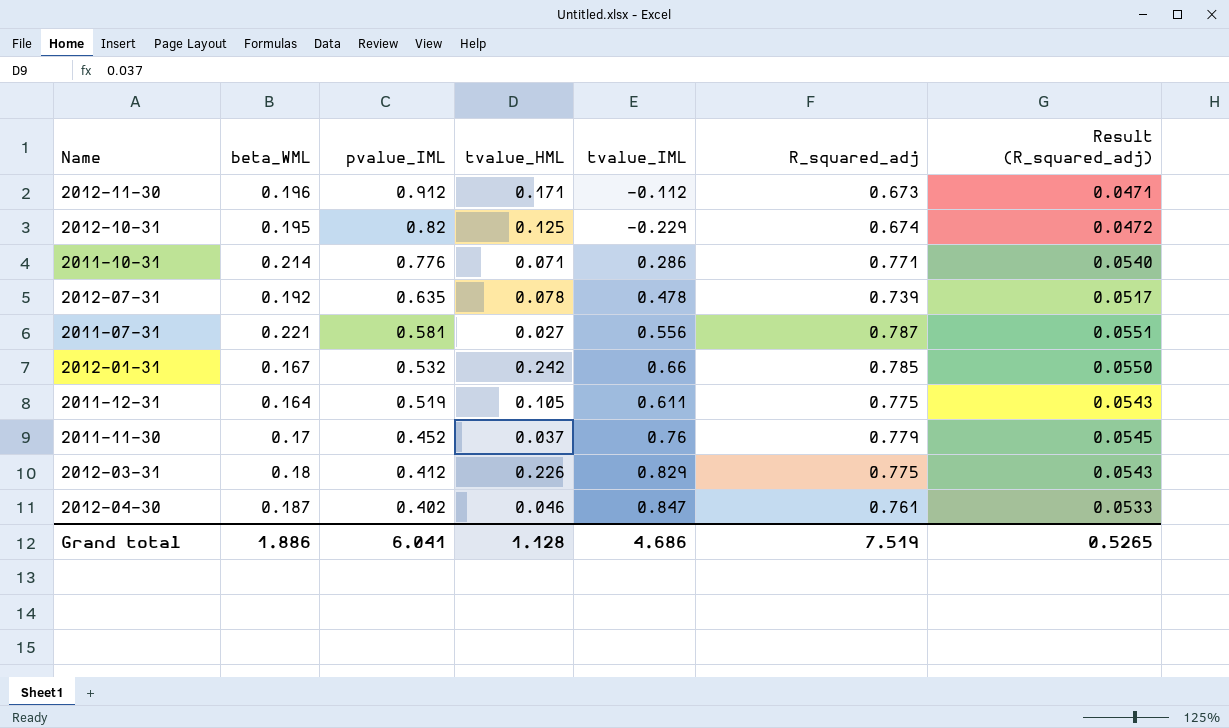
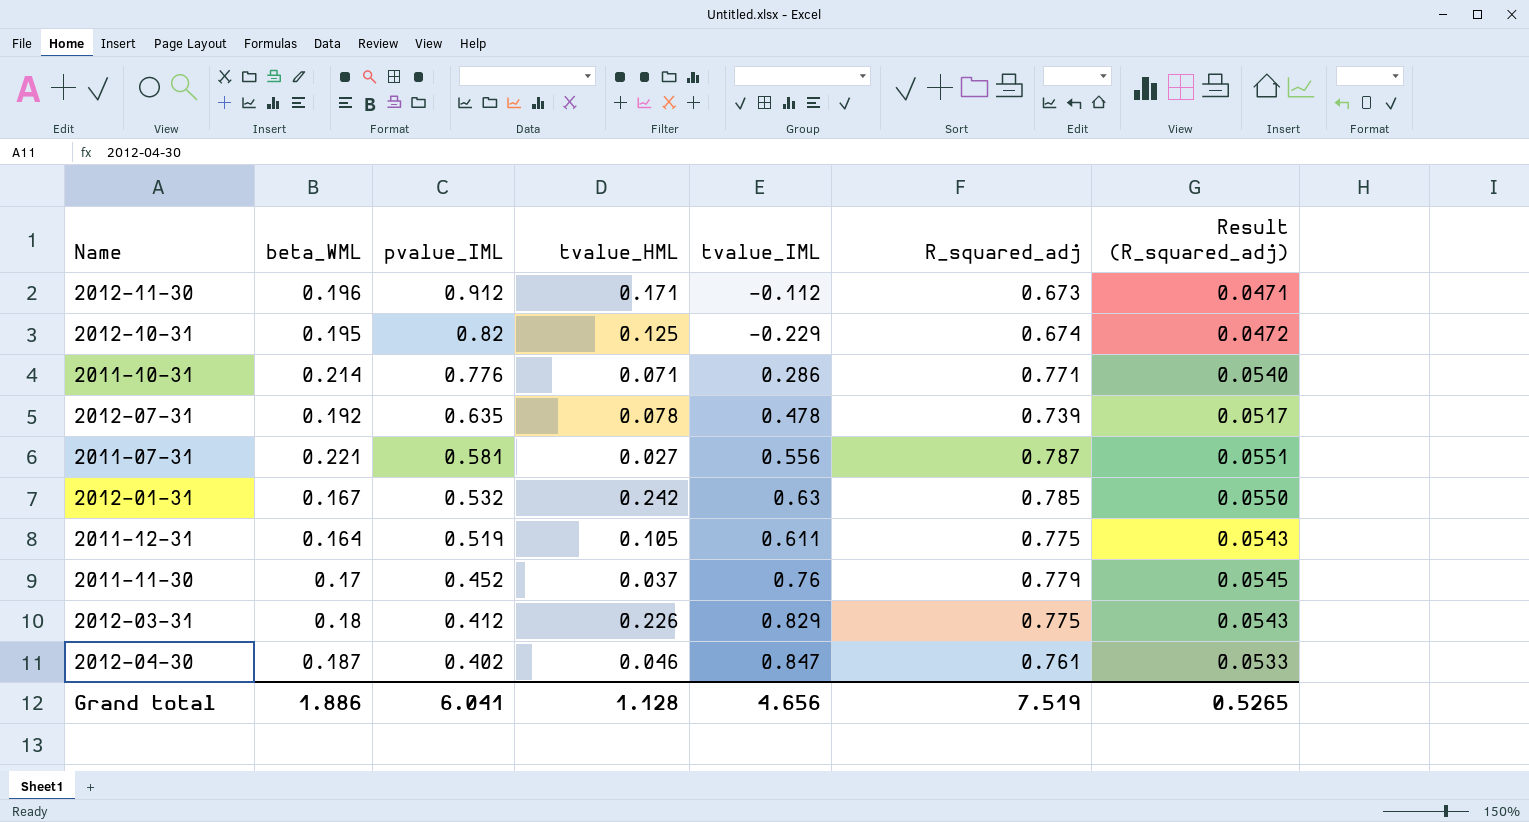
2012-01-31 | tvalue_IML: 0.66 -> 0.63
Grand total | tvalue_IML: 4.686 -> 4.656

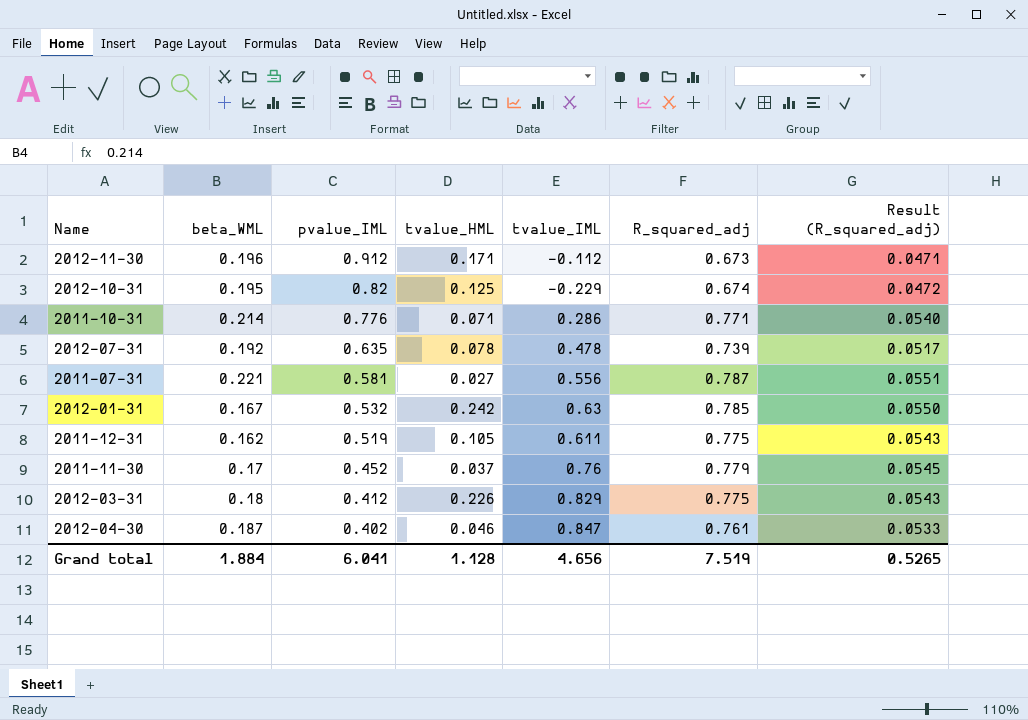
2011-12-31 | beta_WML: 0.164 -> 0.162
Grand total | beta_WML: 1.886 -> 1.884

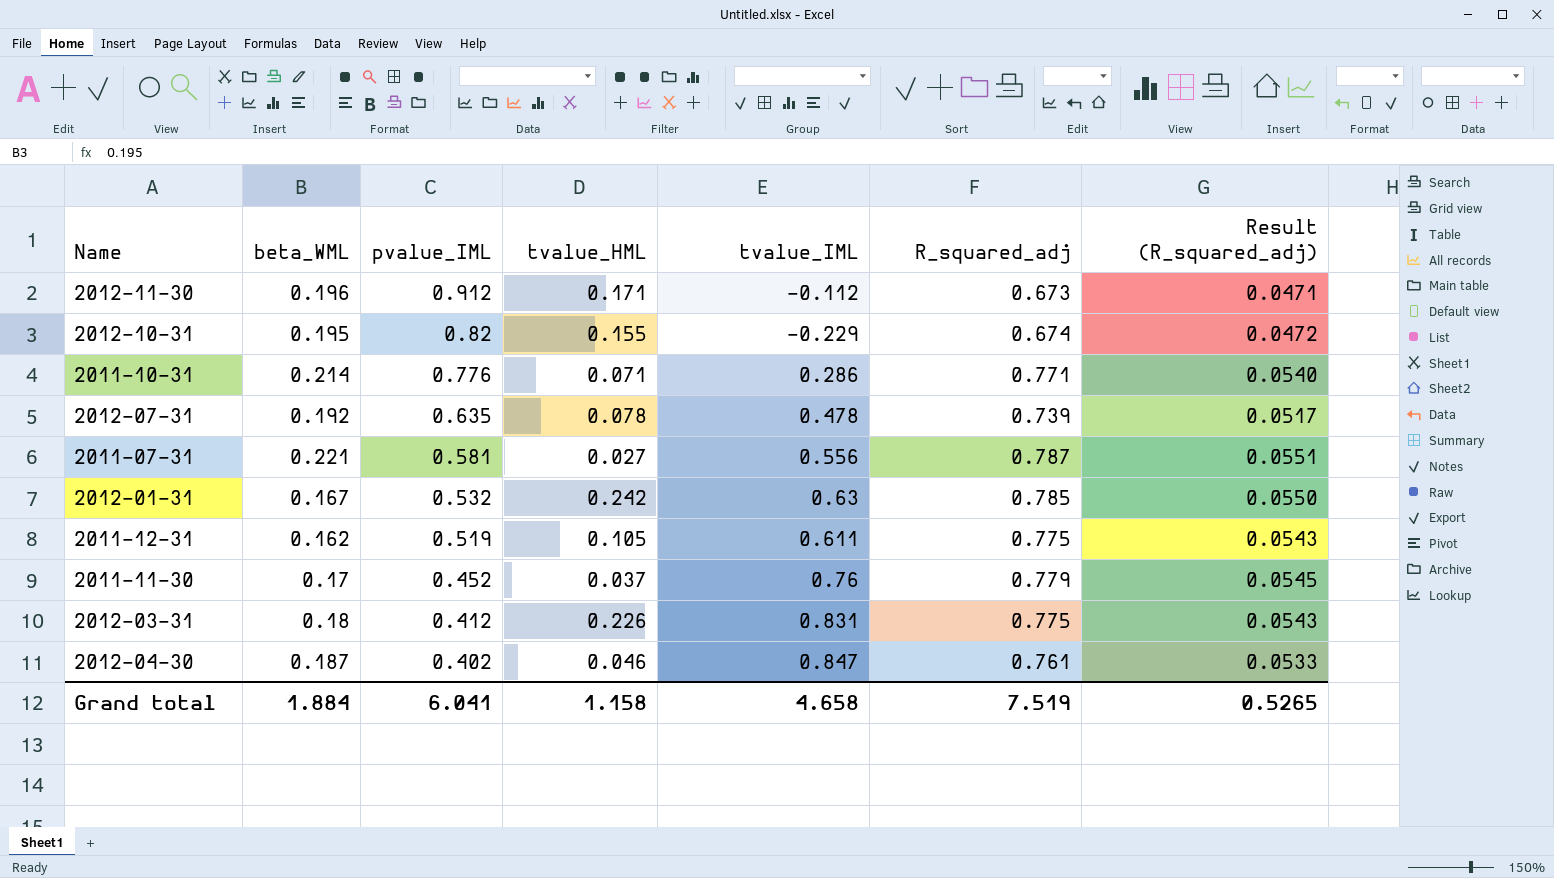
2012-10-31 | tvalue_HML: 0.125 -> 0.155
2012-03-31 | tvalue_IML: 0.829 -> 0.831
Grand total | tvalue_HML: 1.128 -> 1.158
Grand total | tvalue_IML: 4.656 -> 4.658

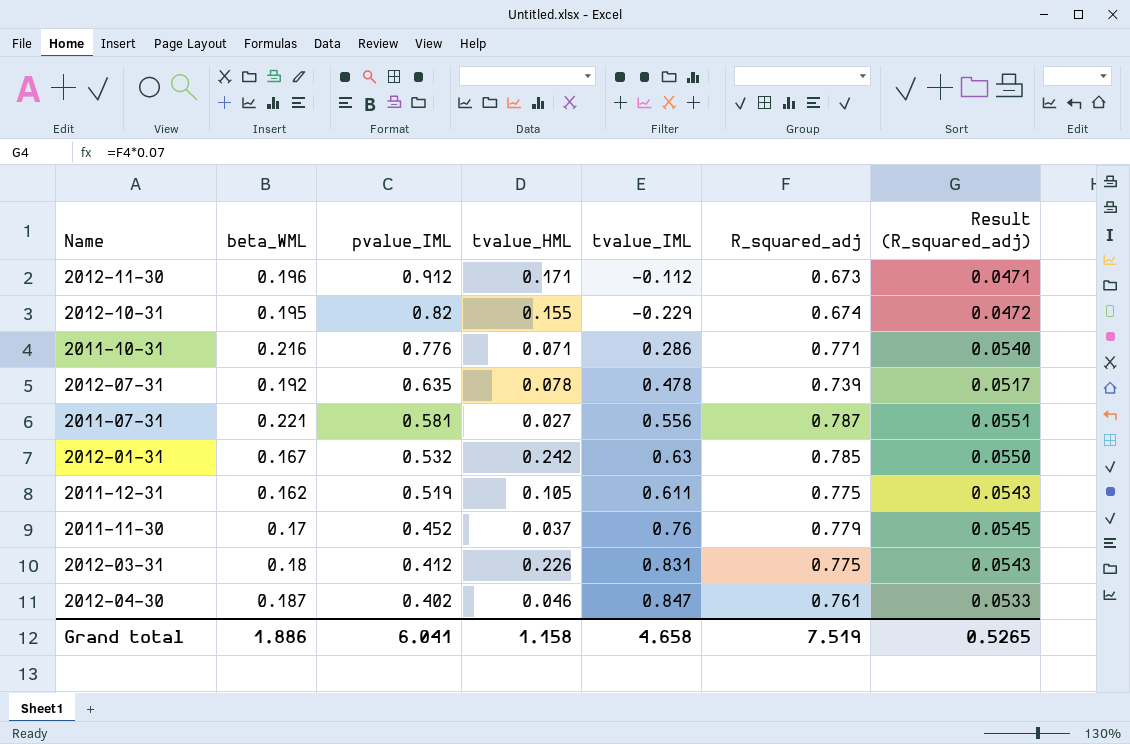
2011-10-31 | beta_WML: 0.214 -> 0.216
Grand total | beta_WML: 1.884 -> 1.886

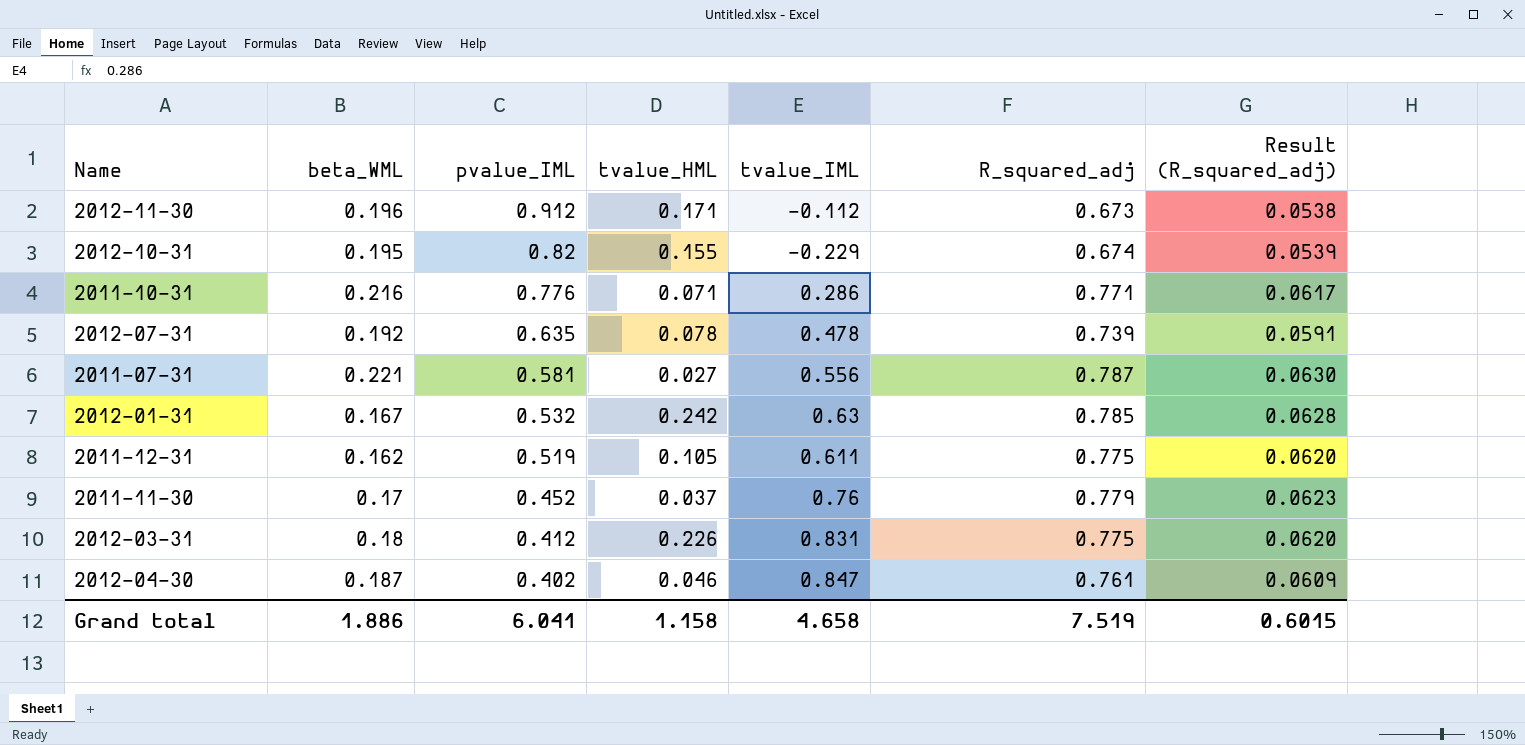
column Result (R_squared_adj) | formula: [R_squared_adj] * 0.07 -> [R_squared_adj] * 0.08
Grand total | Result (R_squared_adj): 0.5265 -> 0.6015

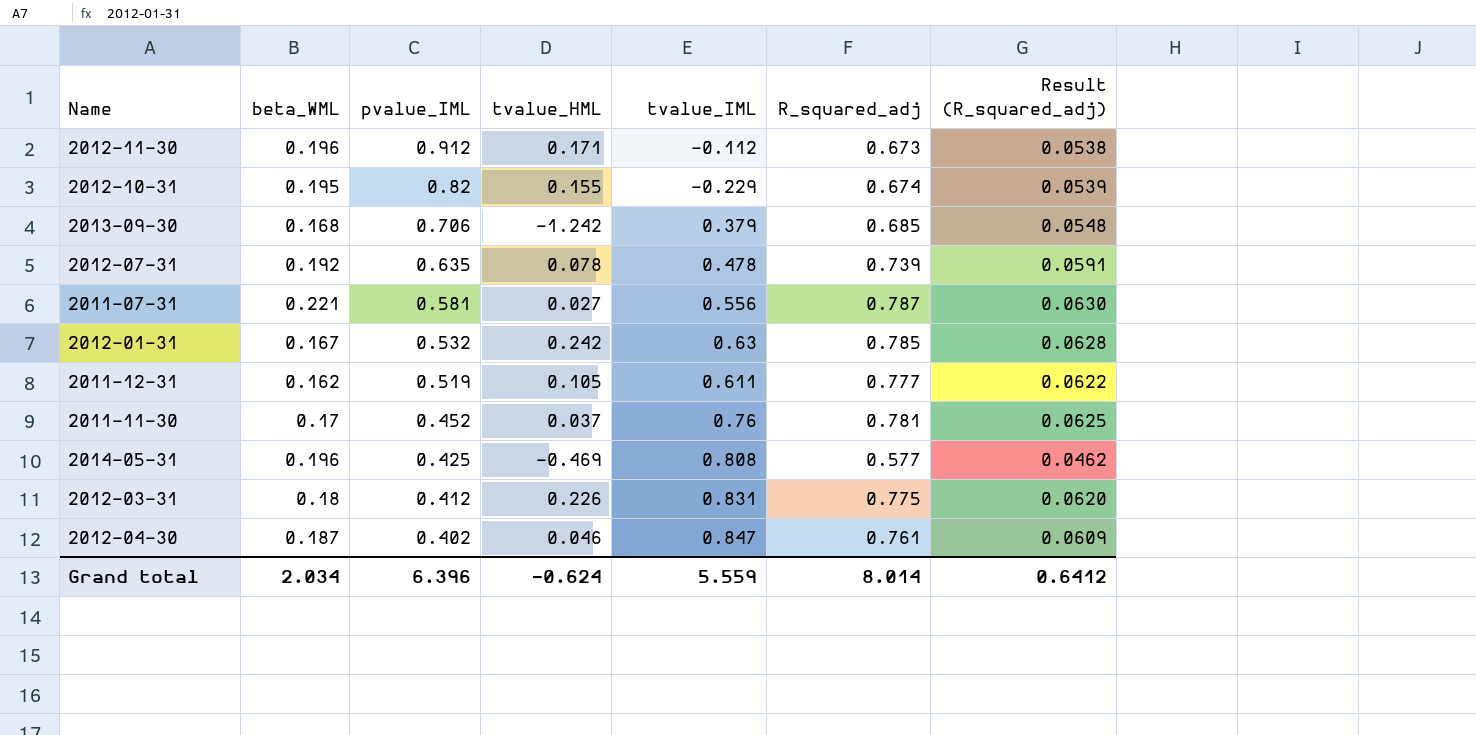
row 2011-10-31: 0.216 | 0.776 | 0.071 | 0.286 | 0.771 | 0.0617 -> none
row 2013-09-30: none -> 0.168 | 0.706 | -1.242 | 0.379 | 0.685 | 0.0548
2011-12-31 | R_squared_adj: 0.775 -> 0.777
2011-12-31 | Result (R_squared_adj): 0.0620 -> 0.0622
2011-11-30 | R_squared_adj: 0.779 -> 0.781
2011-11-30 | Result (R_squared_adj): 0.0623 -> 0.0625
row 2014-05-31: none -> 0.196 | 0.425 | -0.469 | 0.808 | 0.577 | 0.0462
Grand total | beta_WML: 1.886 -> 2.034
Grand total | pvalue_IML: 6.041 -> 6.396
Grand total | tvalue_HML: 1.158 -> -0.624
Grand total | tvalue_IML: 4.658 -> 5.559
Grand total | R_squared_adj: 7.519 -> 8.014
Grand total | Result (R_squared_adj): 0.6015 -> 0.6412

